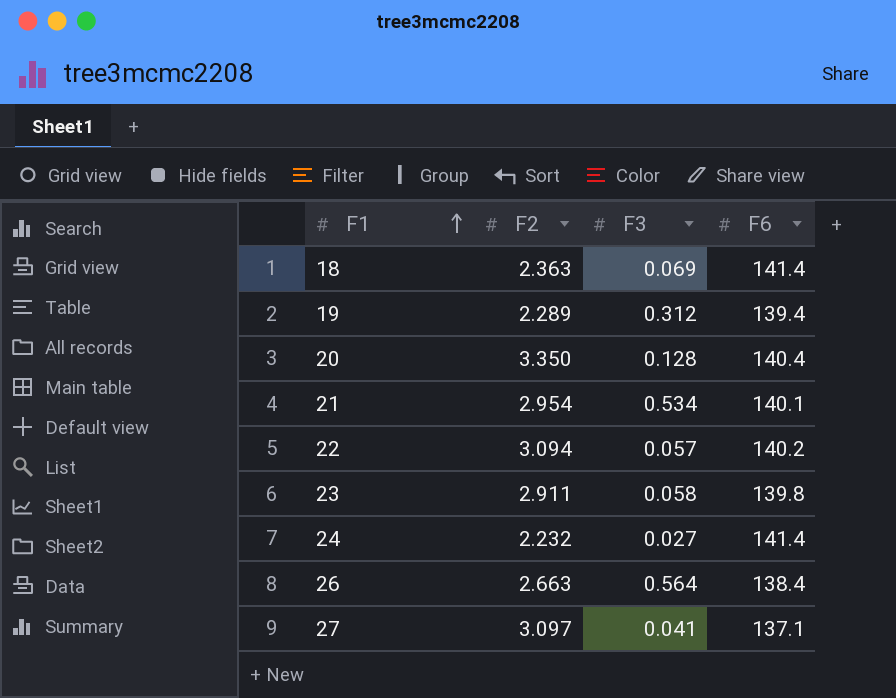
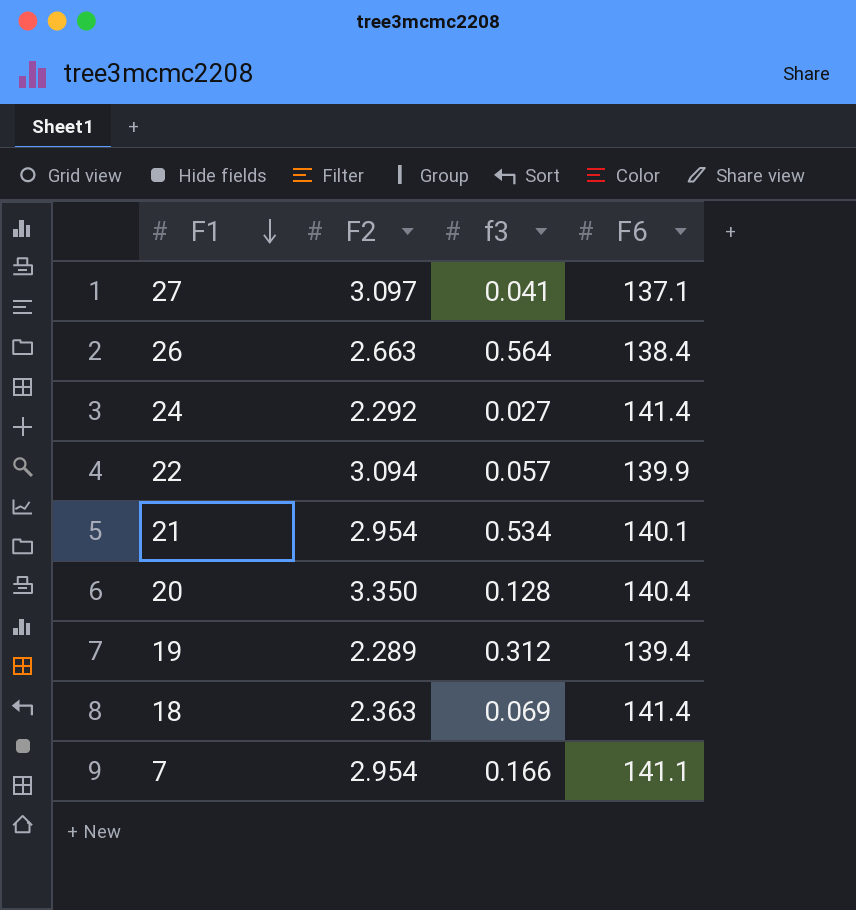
row order: F1 ascending -> F1 descending
column name: F3 -> f3
row 23: 2.911 | 0.058 | 139.8 -> none
24 | F2: 2.232 -> 2.292
22 | F6: 140.2 -> 139.9
row 7: none -> 2.954 | 0.166 | 141.1

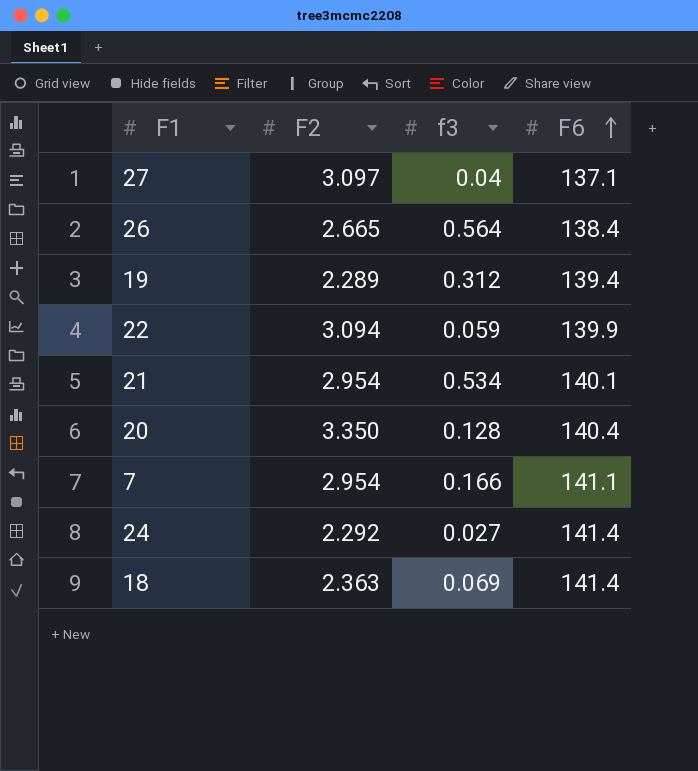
row order: F1 descending -> F6 ascending
27 | f3: 0.041 -> 0.04
26 | F2: 2.663 -> 2.665
22 | f3: 0.057 -> 0.059

